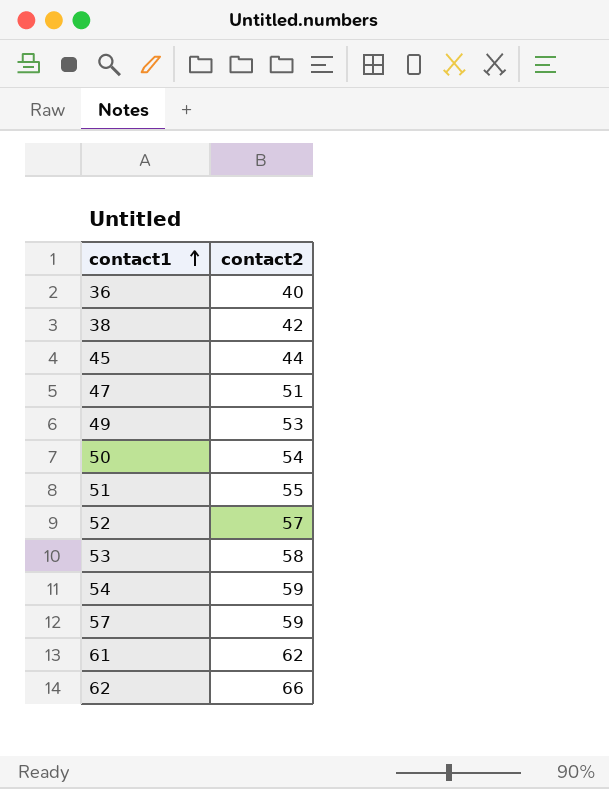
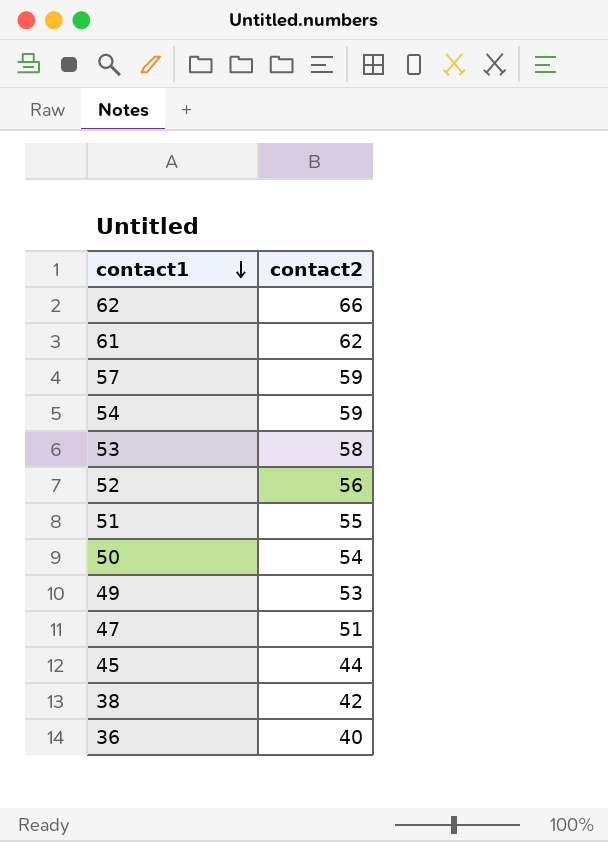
row order: contact1 ascending -> contact1 descending
52 | contact2: 57 -> 56

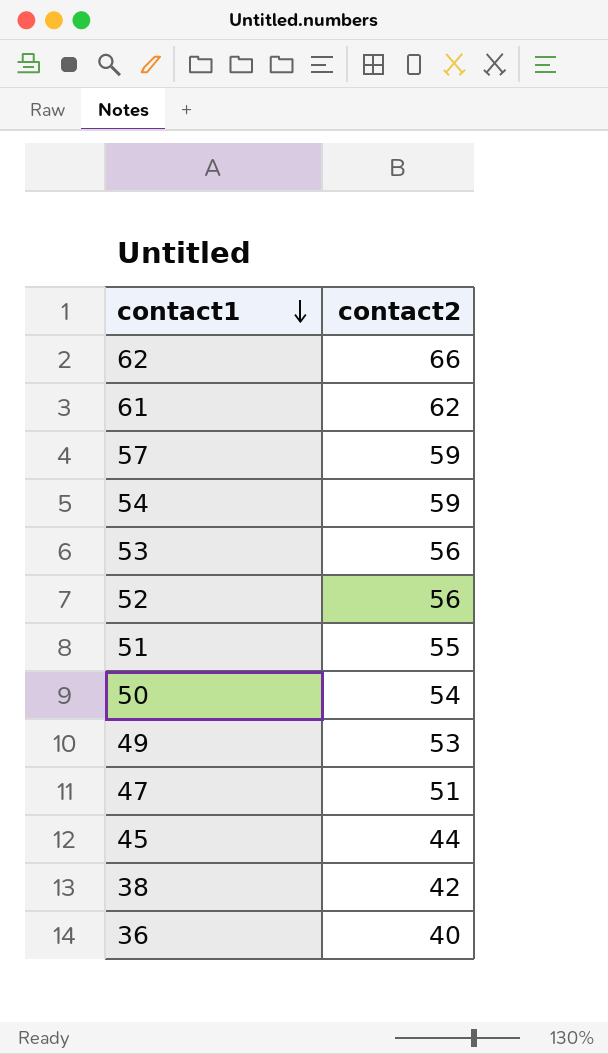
53 | contact2: 58 -> 56

